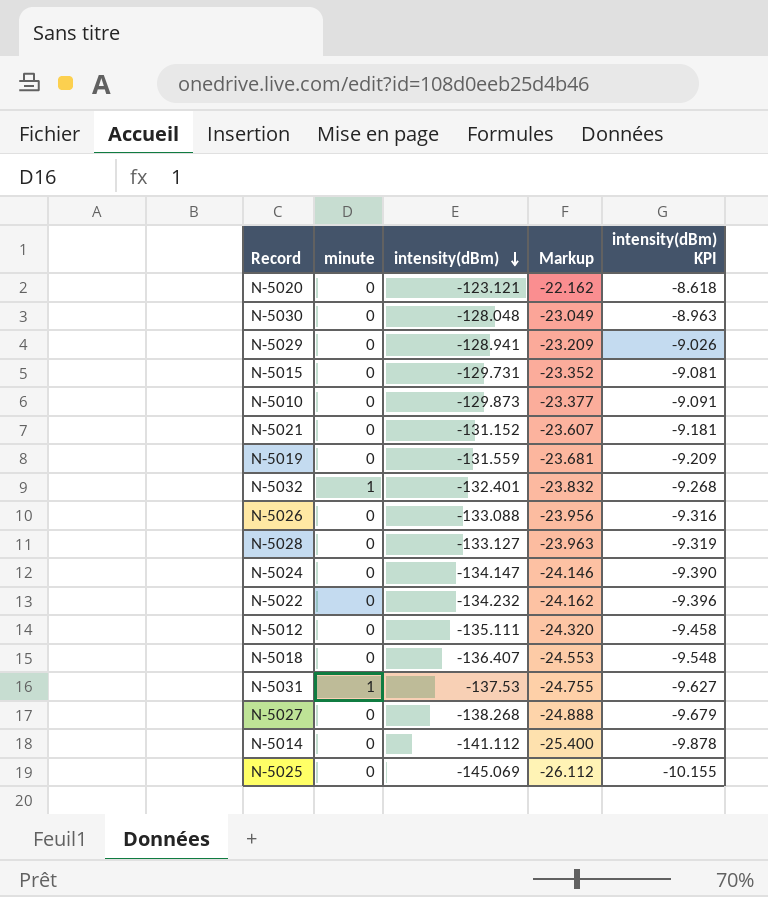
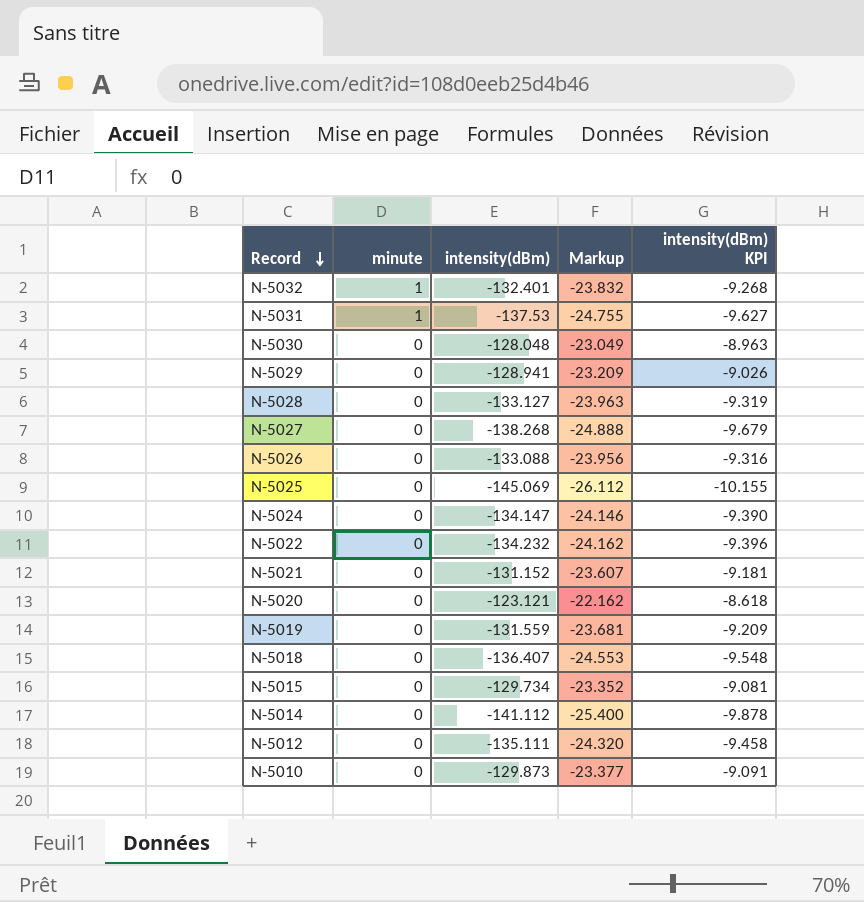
row order: intensity(dBm) descending -> Record descending
N-5015 | intensity(dBm): -129.731 -> -129.734

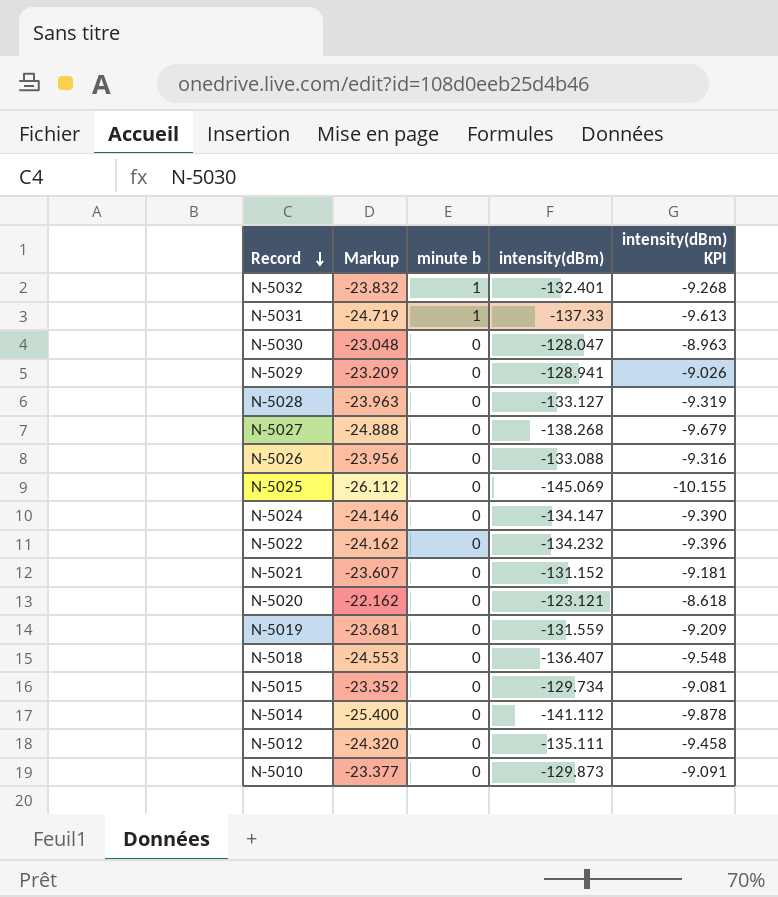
column Markup | position: 4 -> 2
column name: minute -> minute b
N-5031 | Markup: -24.755 -> -24.719
N-5031 | intensity(dBm): -137.53 -> -137.33
N-5031 | intensity(dBm) KPI: -9.627 -> -9.613
N-5030 | Markup: -23.049 -> -23.048
N-5030 | intensity(dBm): -128.048 -> -128.047

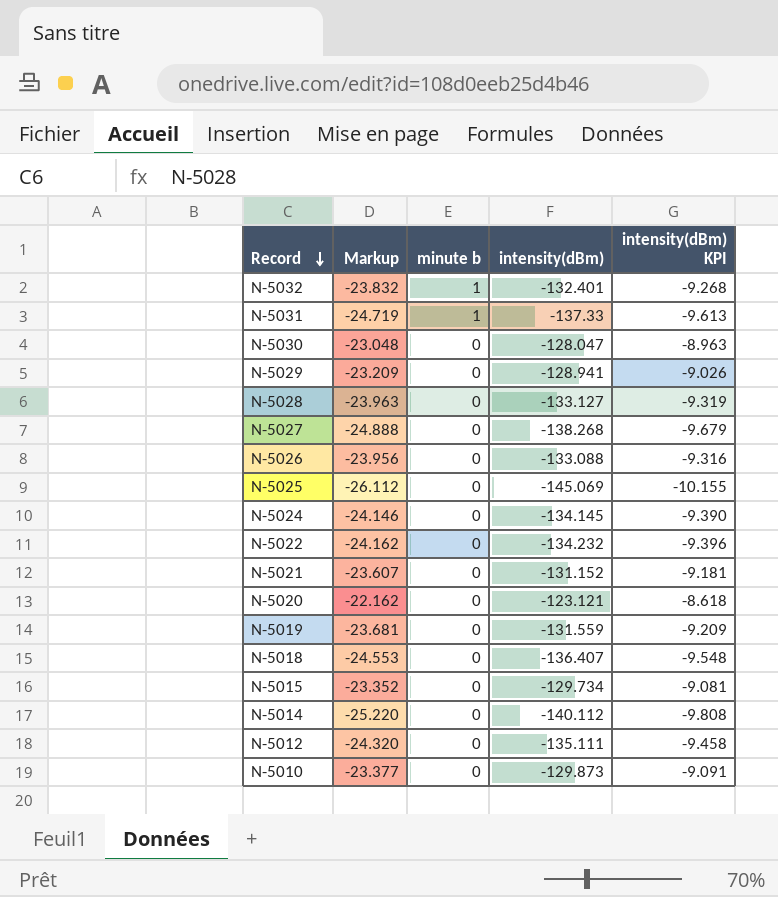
N-5024 | intensity(dBm): -134.147 -> -134.145
N-5014 | Markup: -25.400 -> -25.220
N-5014 | intensity(dBm): -141.112 -> -140.112
N-5014 | intensity(dBm) KPI: -9.878 -> -9.808

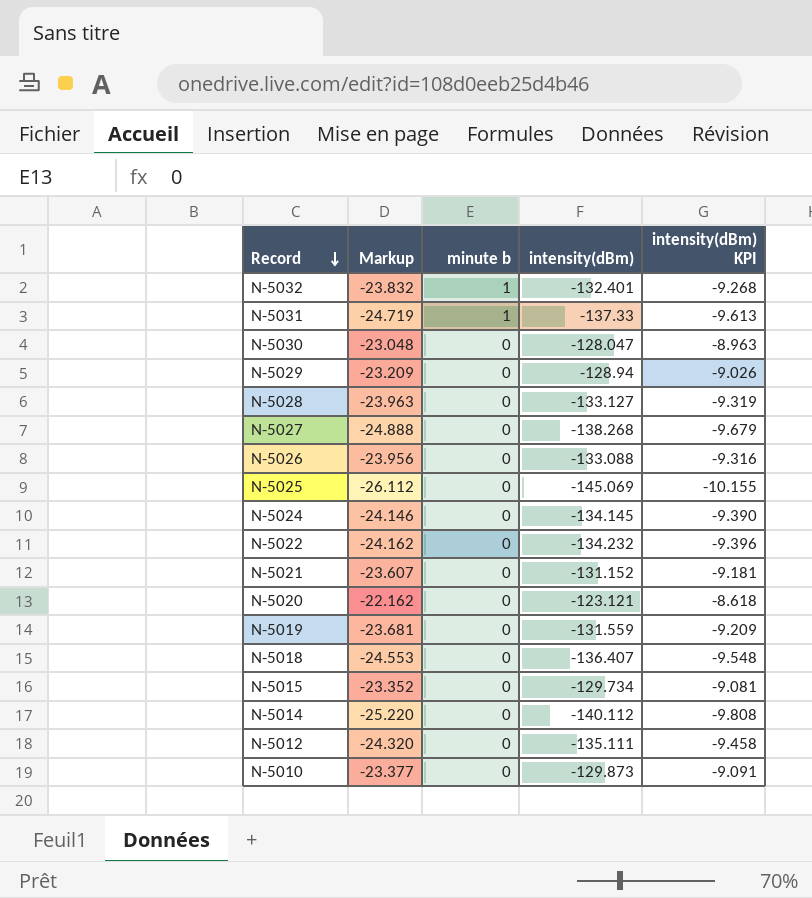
N-5029 | intensity(dBm): -128.941 -> -128.94

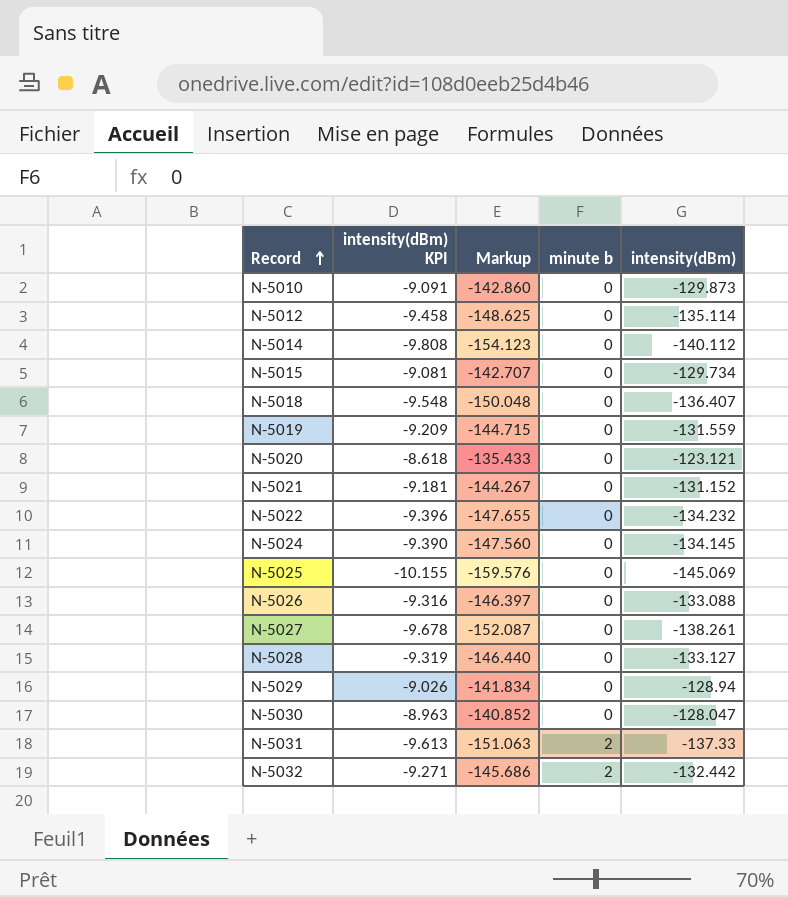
row order: Record descending -> Record ascending
column intensity(dBm) KPI | position: 5 -> 2
column Markup | formula: [intensity(dBm)] * 0.18 -> [intensity(dBm)] * 1.1
N-5012 | intensity(dBm): -135.111 -> -135.114
N-5027 | intensity(dBm) KPI: -9.679 -> -9.678
N-5027 | intensity(dBm): -138.268 -> -138.261
N-5031 | minute b: 1 -> 2
N-5032 | intensity(dBm) KPI: -9.268 -> -9.271
N-5032 | minute b: 1 -> 2
N-5032 | intensity(dBm): -132.401 -> -132.442

